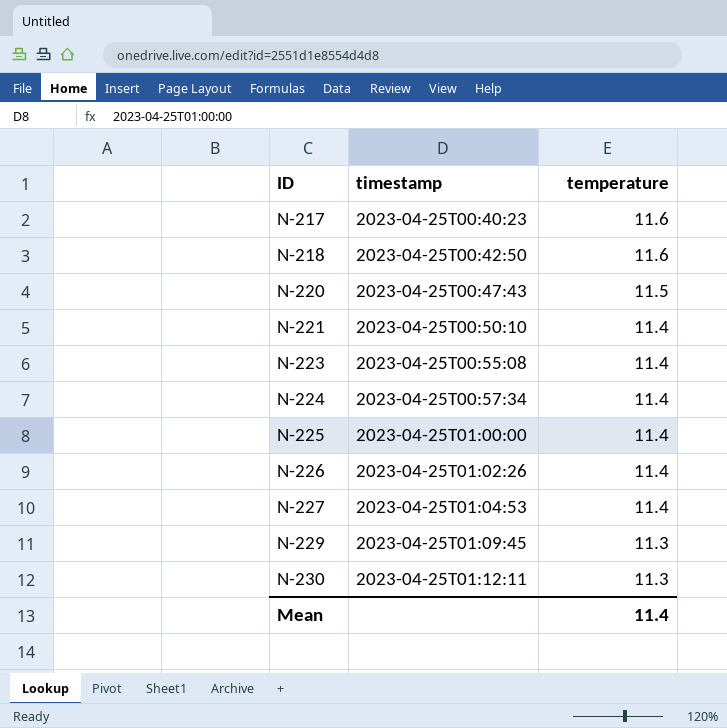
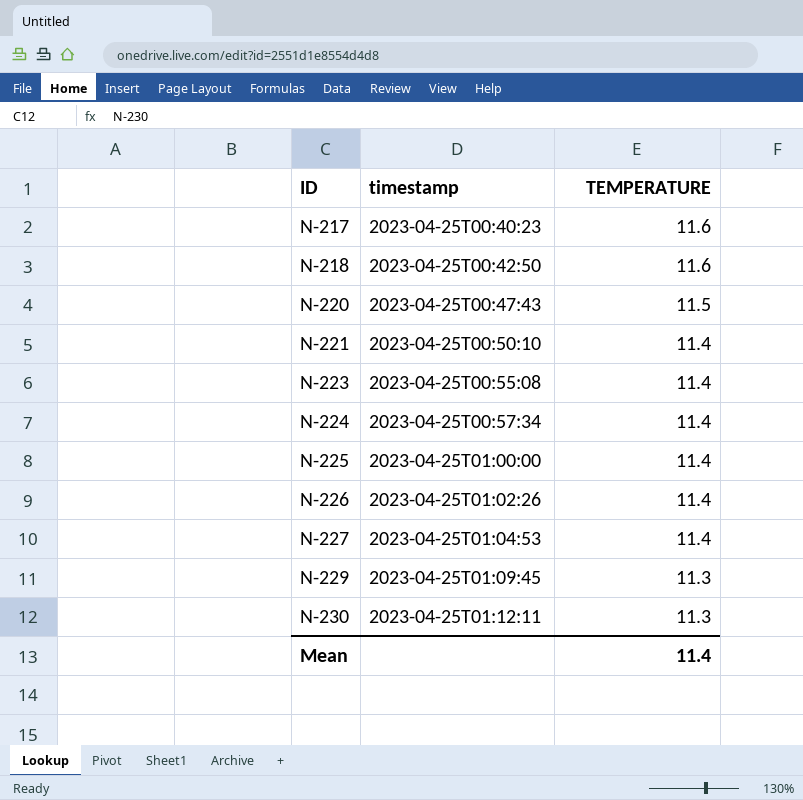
column name: temperature -> TEMPERATURE

